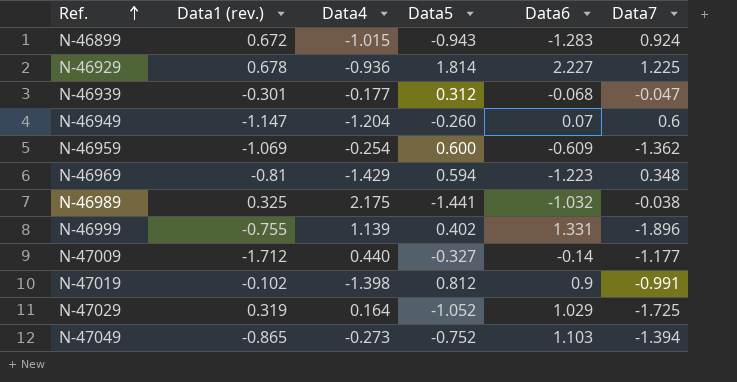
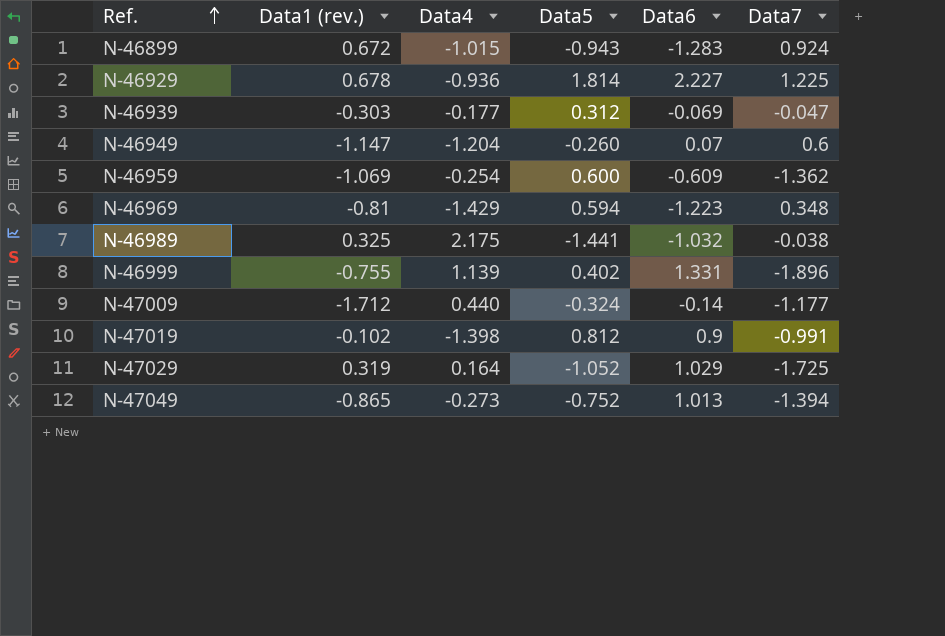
N-46939 | Data1 (rev.): -0.301 -> -0.303
N-46939 | Data6: -0.068 -> -0.069
N-47009 | Data5: -0.327 -> -0.324
N-47049 | Data6: 1.103 -> 1.013

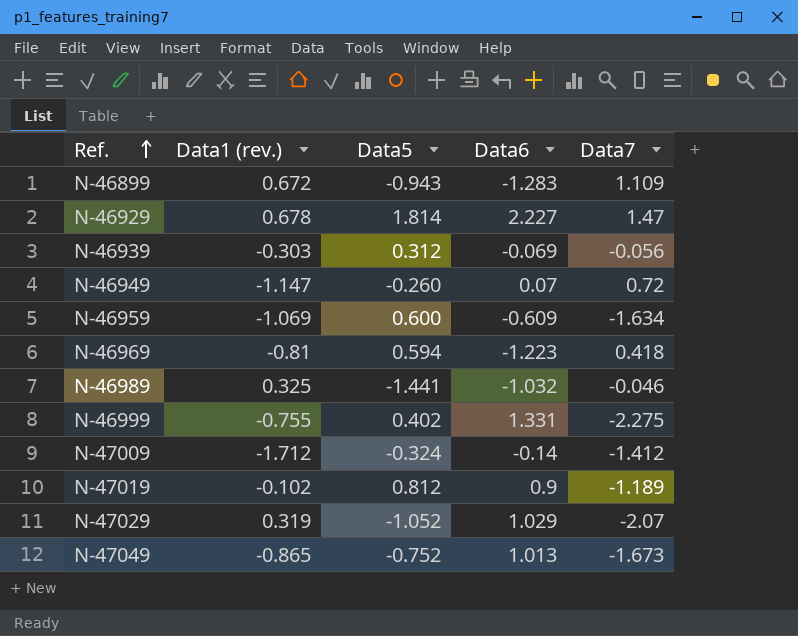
column Data4 | position: 3 -> none
N-46899 | Data7: 0.924 -> 1.109
N-46929 | Data7: 1.225 -> 1.47
N-46939 | Data7: -0.047 -> -0.056
N-46949 | Data7: 0.6 -> 0.72
N-46959 | Data7: -1.362 -> -1.634
N-46969 | Data7: 0.348 -> 0.418
N-46989 | Data7: -0.038 -> -0.046
N-46999 | Data7: -1.896 -> -2.275
N-47009 | Data7: -1.177 -> -1.412
N-47019 | Data7: -0.991 -> -1.189
N-47029 | Data7: -1.725 -> -2.07
N-47049 | Data7: -1.394 -> -1.673

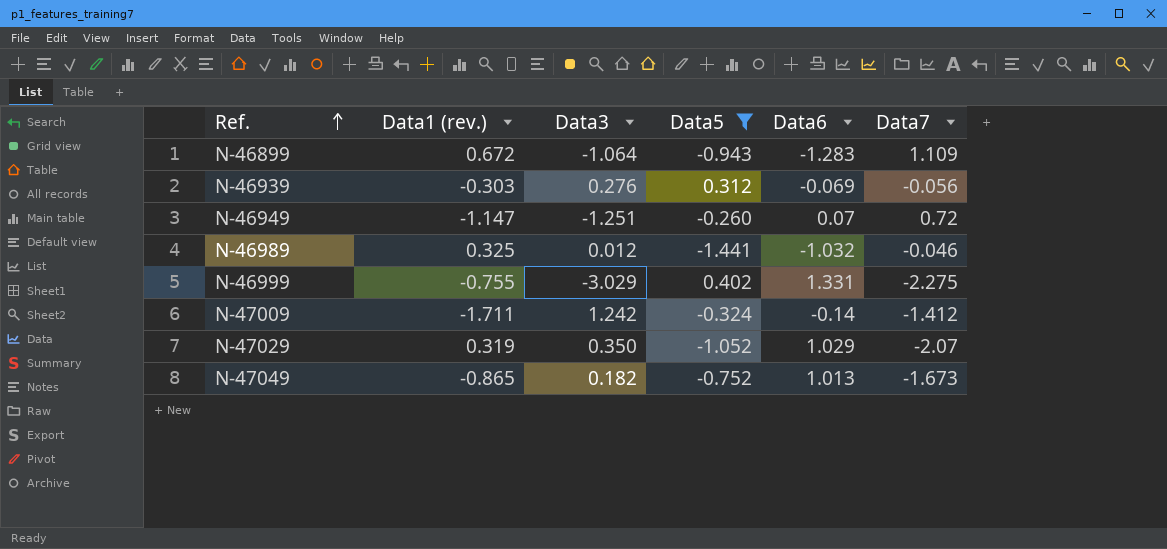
filter: none -> Data5 <= 0.402
column Data3 | position: none -> 3
N-47009 | Data1 (rev.): -1.712 -> -1.711

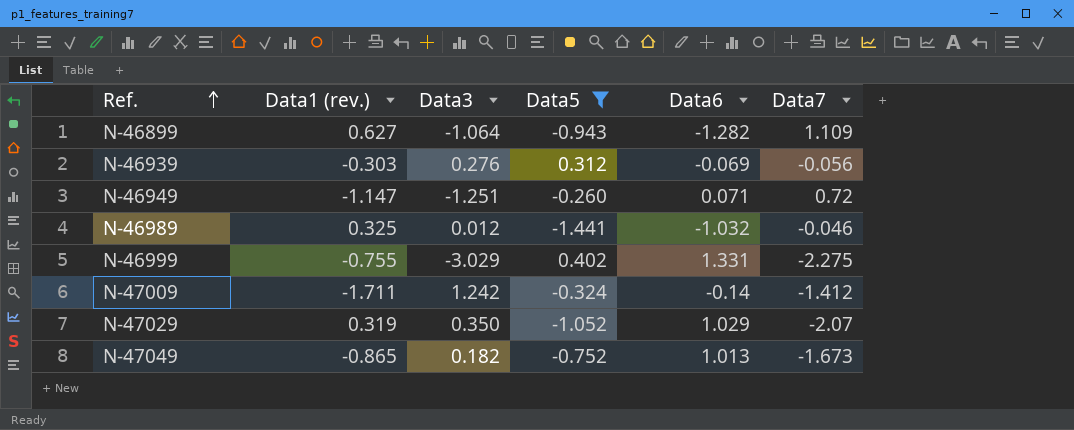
N-46899 | Data1 (rev.): 0.672 -> 0.627
N-46899 | Data6: -1.283 -> -1.282
N-46949 | Data6: 0.07 -> 0.071

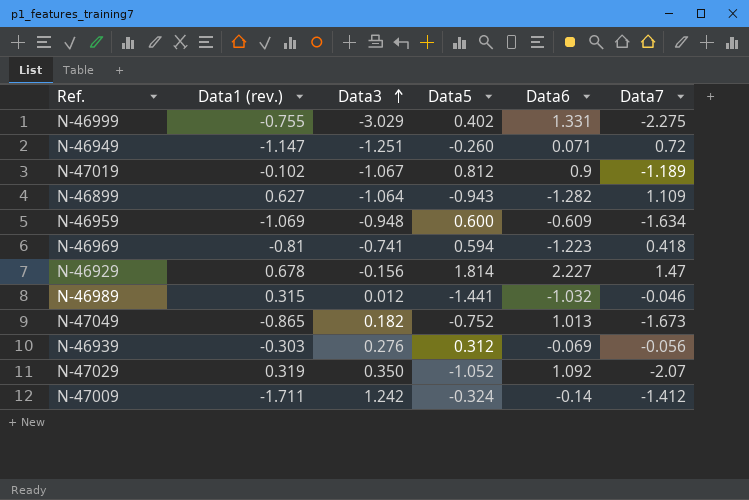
filter: Data5 <= 0.402 -> none
row order: Ref. ascending -> Data3 ascending
N-46989 | Data1 (rev.): 0.325 -> 0.315
N-47029 | Data6: 1.029 -> 1.092

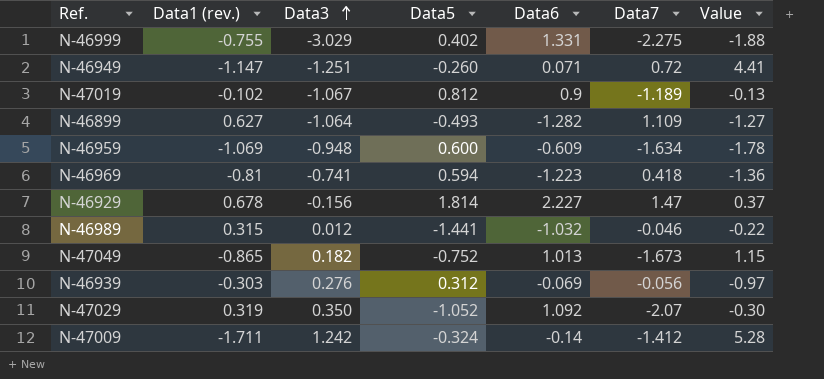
column Value | formula: none -> [Data1 (rev.)] / [Data5]
N-46899 | Data5: -0.943 -> -0.493

